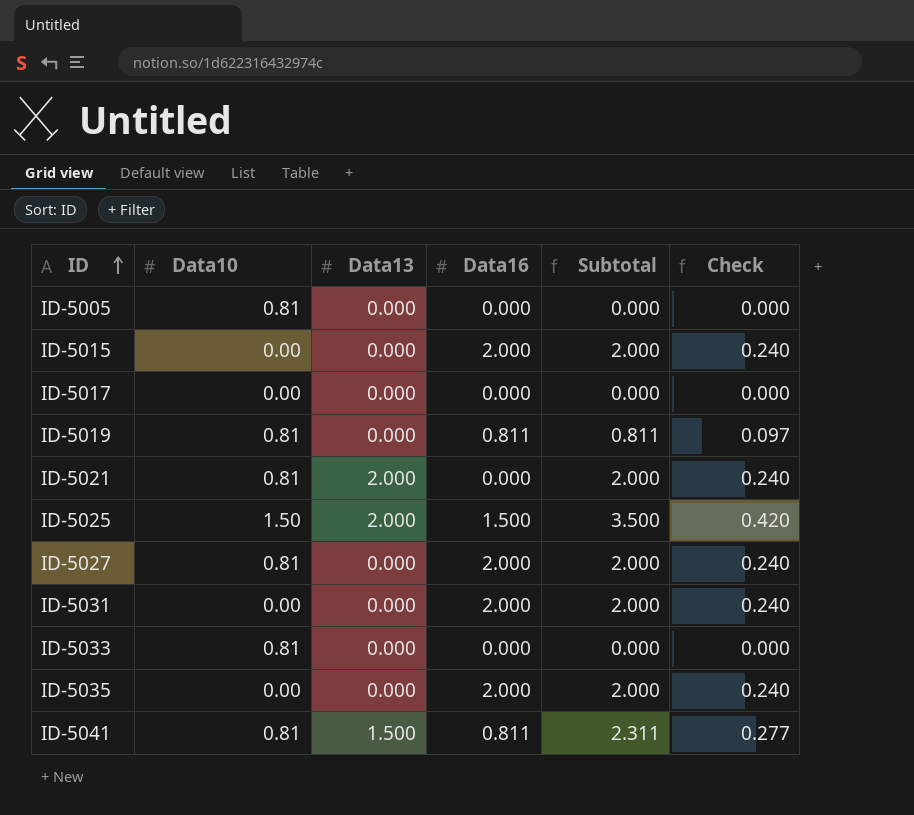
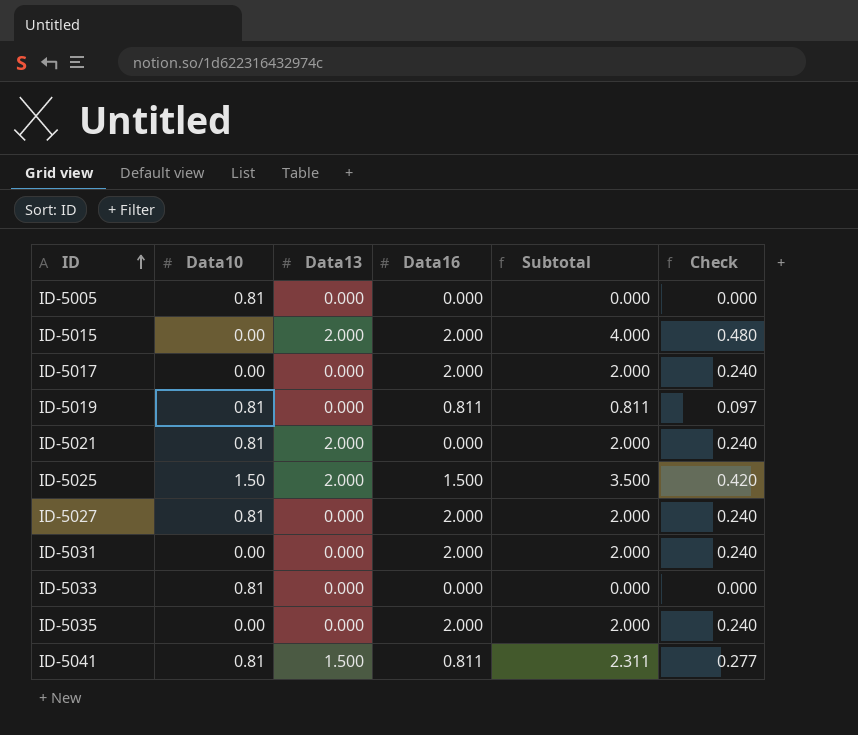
ID-5015 | Data13: 0.000 -> 2.000
ID-5015 | Subtotal: 2.000 -> 4.000
ID-5015 | Check: 0.240 -> 0.480
ID-5017 | Data16: 0.000 -> 2.000
ID-5017 | Subtotal: 0.000 -> 2.000
ID-5017 | Check: 0.000 -> 0.240

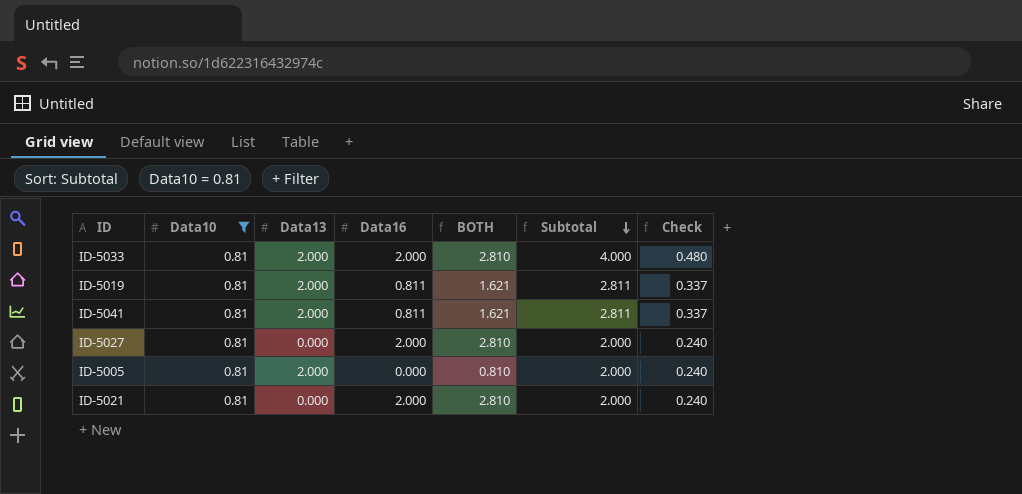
filter: none -> Data10 = 0.81
row order: ID ascending -> Subtotal descending
column BOTH | formula: none -> [Data10] + [Data16]
ID-5033 | Data13: 0.000 -> 2.000
ID-5033 | Data16: 0.000 -> 2.000
ID-5033 | Subtotal: 0.000 -> 4.000
ID-5033 | Check: 0.000 -> 0.480
ID-5019 | Data13: 0.000 -> 2.000
ID-5019 | Subtotal: 0.811 -> 2.811
ID-5019 | Check: 0.097 -> 0.337
ID-5041 | Data13: 1.500 -> 2.000
ID-5041 | Subtotal: 2.311 -> 2.811
ID-5041 | Check: 0.277 -> 0.337
ID-5005 | Data13: 0.000 -> 2.000
ID-5005 | Subtotal: 0.000 -> 2.000
ID-5005 | Check: 0.000 -> 0.240
ID-5021 | Data13: 2.000 -> 0.000
ID-5021 | Data16: 0.000 -> 2.000

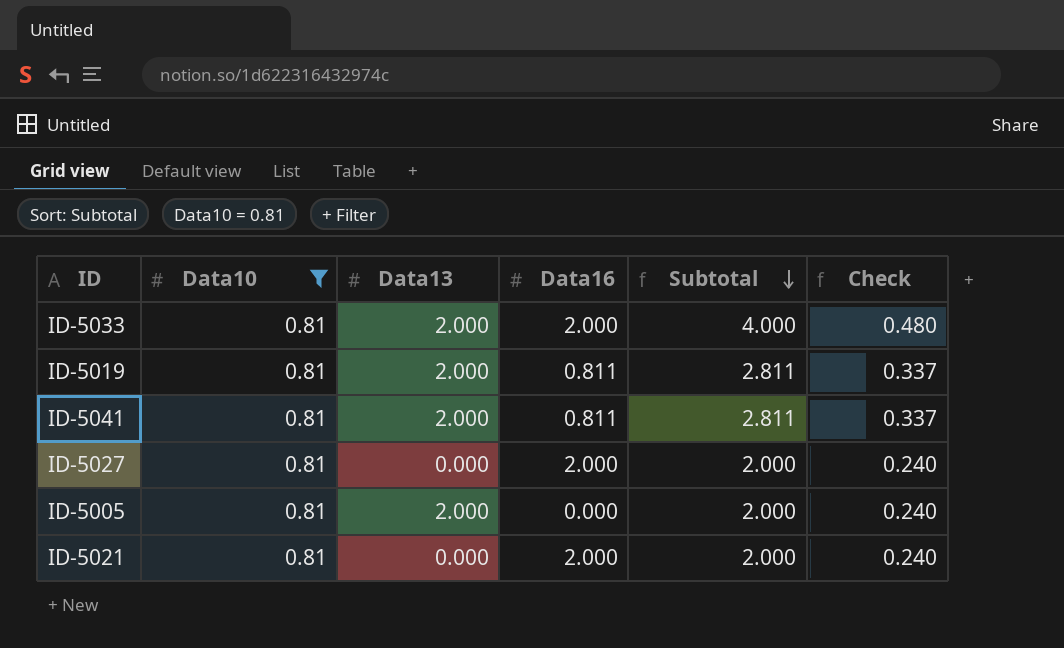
column BOTH | formula: [Data10] + [Data16] -> none

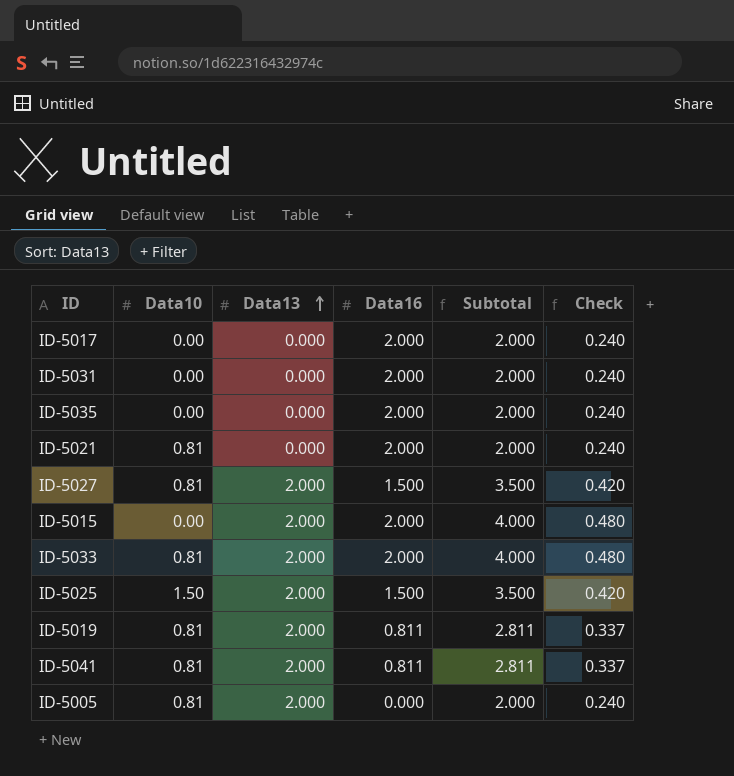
filter: Data10 = 0.81 -> none
row order: Subtotal descending -> Data13 ascending
ID-5027 | Data13: 0.000 -> 2.000
ID-5027 | Data16: 2.000 -> 1.500
ID-5027 | Subtotal: 2.000 -> 3.500
ID-5027 | Check: 0.240 -> 0.420

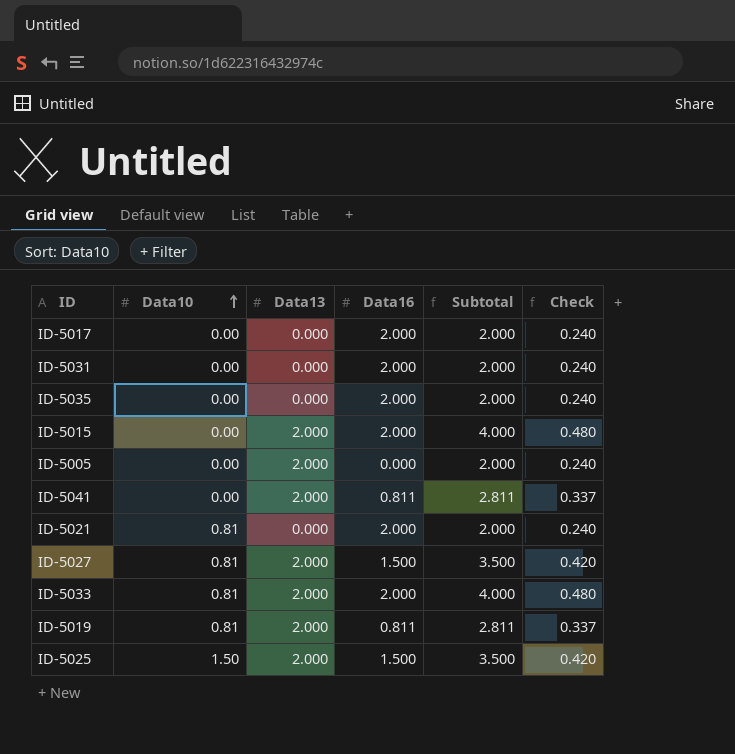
row order: Data13 ascending -> Data10 ascending
ID-5005 | Data10: 0.81 -> 0.00
ID-5041 | Data10: 0.81 -> 0.00

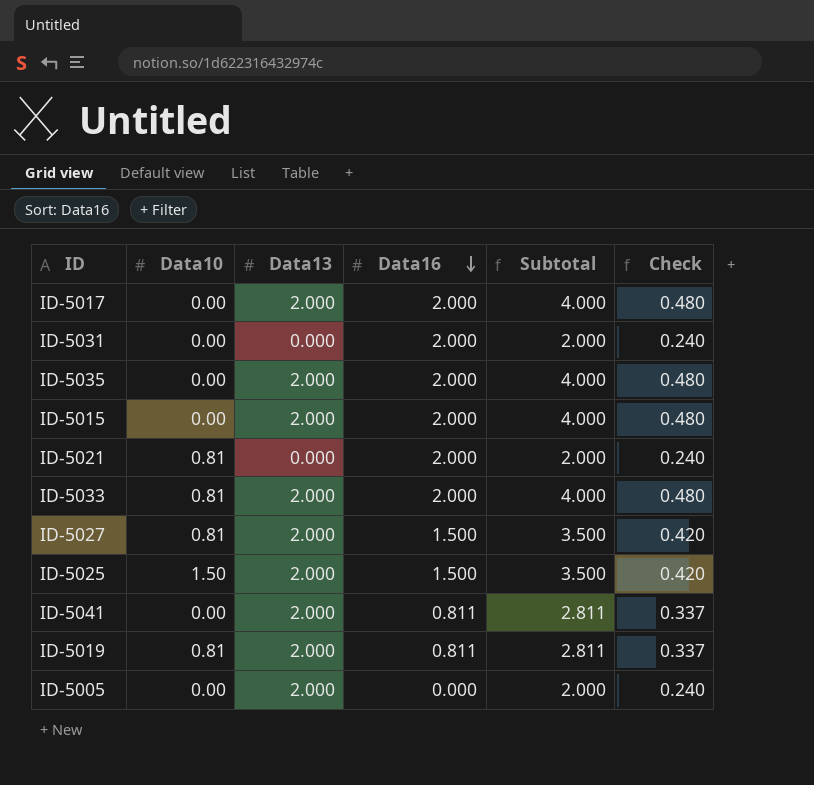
row order: Data10 ascending -> Data16 descending
ID-5017 | Data13: 0.000 -> 2.000
ID-5017 | Subtotal: 2.000 -> 4.000
ID-5017 | Check: 0.240 -> 0.480
ID-5035 | Data13: 0.000 -> 2.000
ID-5035 | Subtotal: 2.000 -> 4.000
ID-5035 | Check: 0.240 -> 0.480

